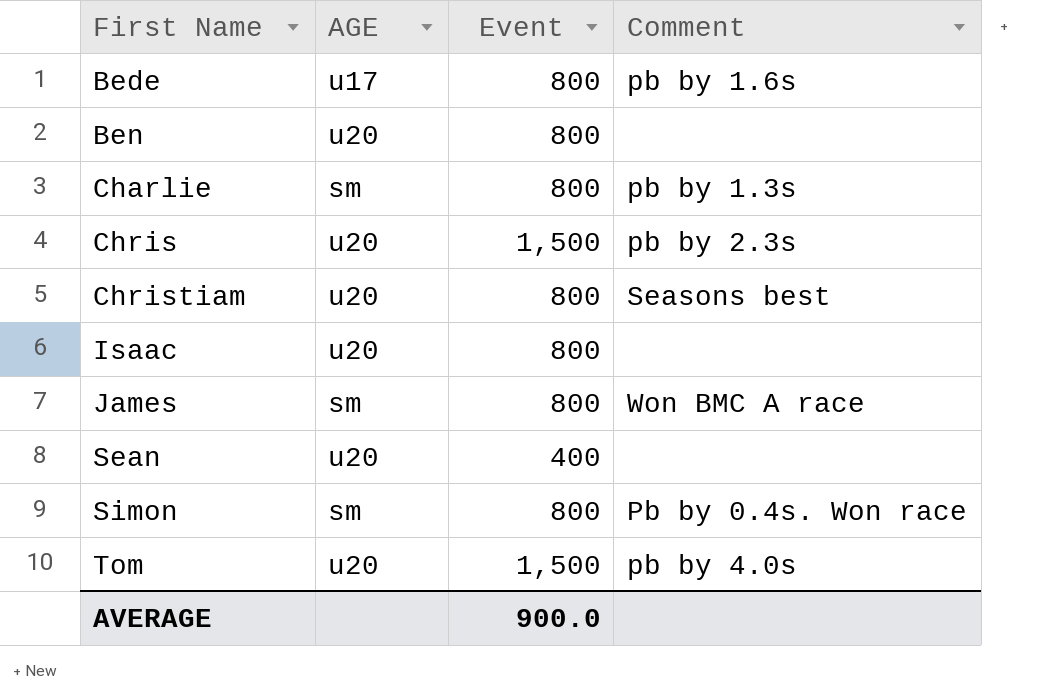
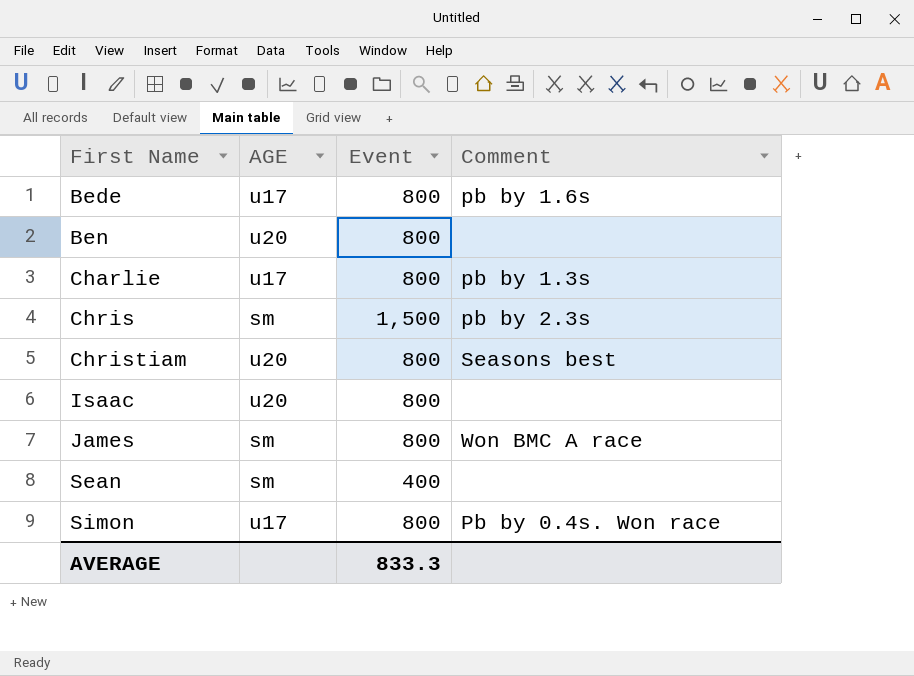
row Tom: u20 | 1,500 | pb by 4.0s -> none
Charlie | AGE: sm -> u17
Chris | AGE: u20 -> sm
Sean | AGE: u20 -> sm
Simon | AGE: sm -> u17
AVERAGE | Event: 900.0 -> 833.3

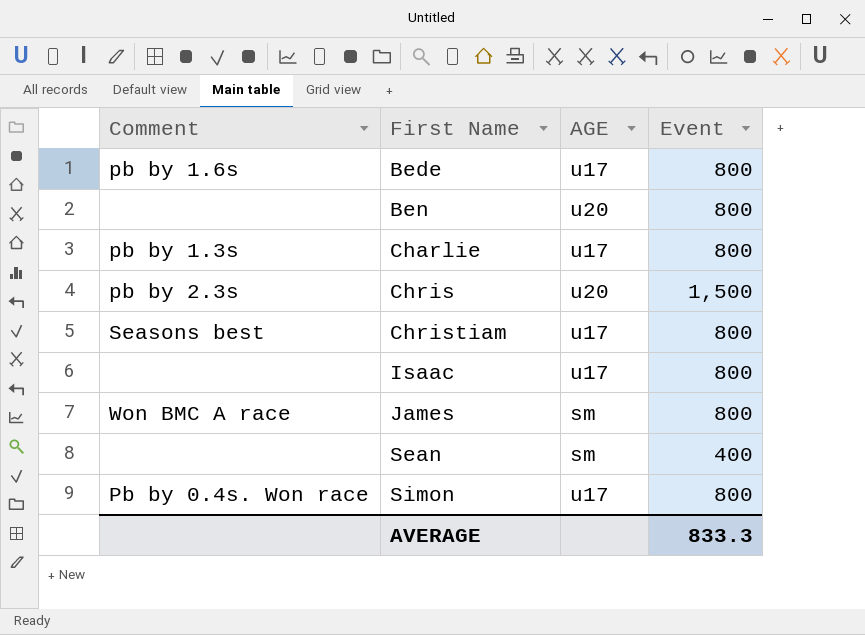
column Comment | position: 4 -> 1
Chris | AGE: sm -> u20
Christiam | AGE: u20 -> u17
Isaac | AGE: u20 -> u17

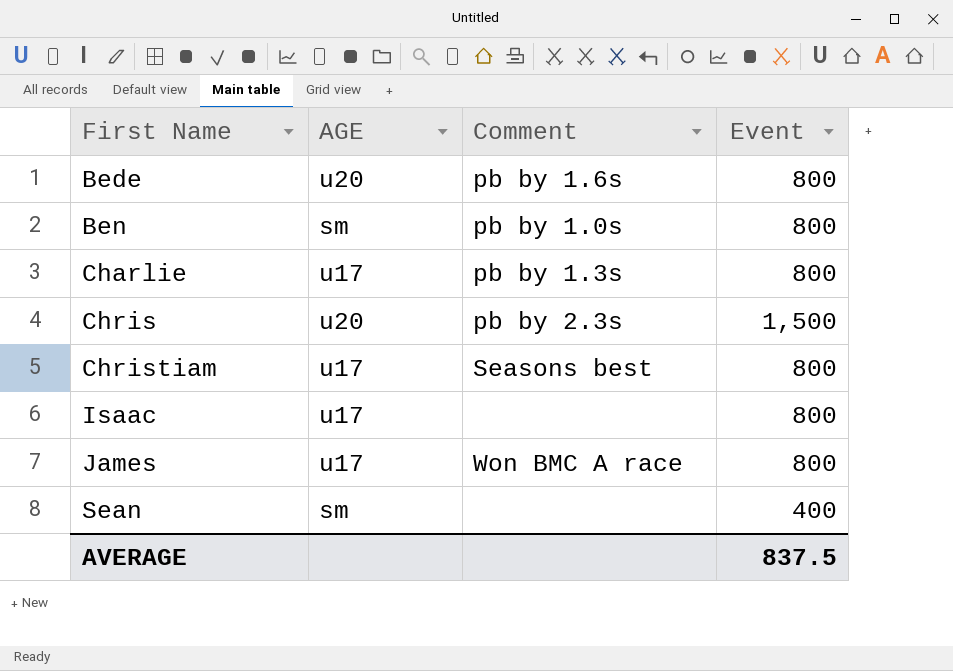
column Comment | position: 1 -> 3
row Simon: Pb by 0.4s. Won race | u17 | 800 -> none
Bede | AGE: u17 -> u20
Ben | AGE: u20 -> sm
Ben | Comment: none -> pb by 1.0s
James | AGE: sm -> u17
AVERAGE | Event: 833.3 -> 837.5

